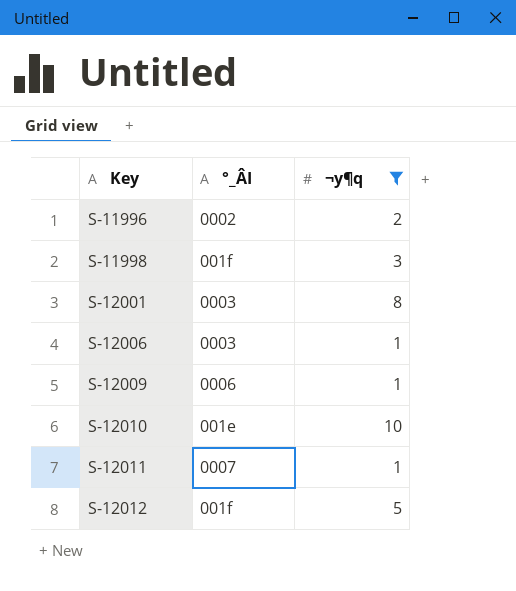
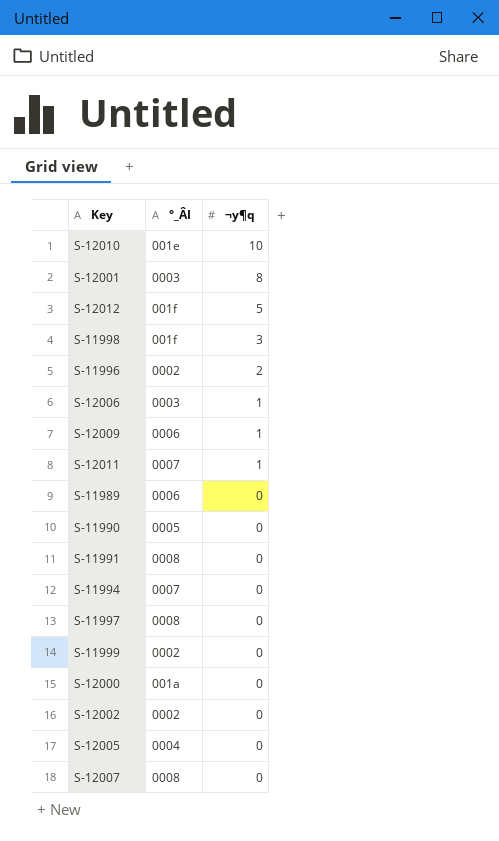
filter: ¬y¶q != 0 -> none
row order: Key ascending -> ¬y¶q descending

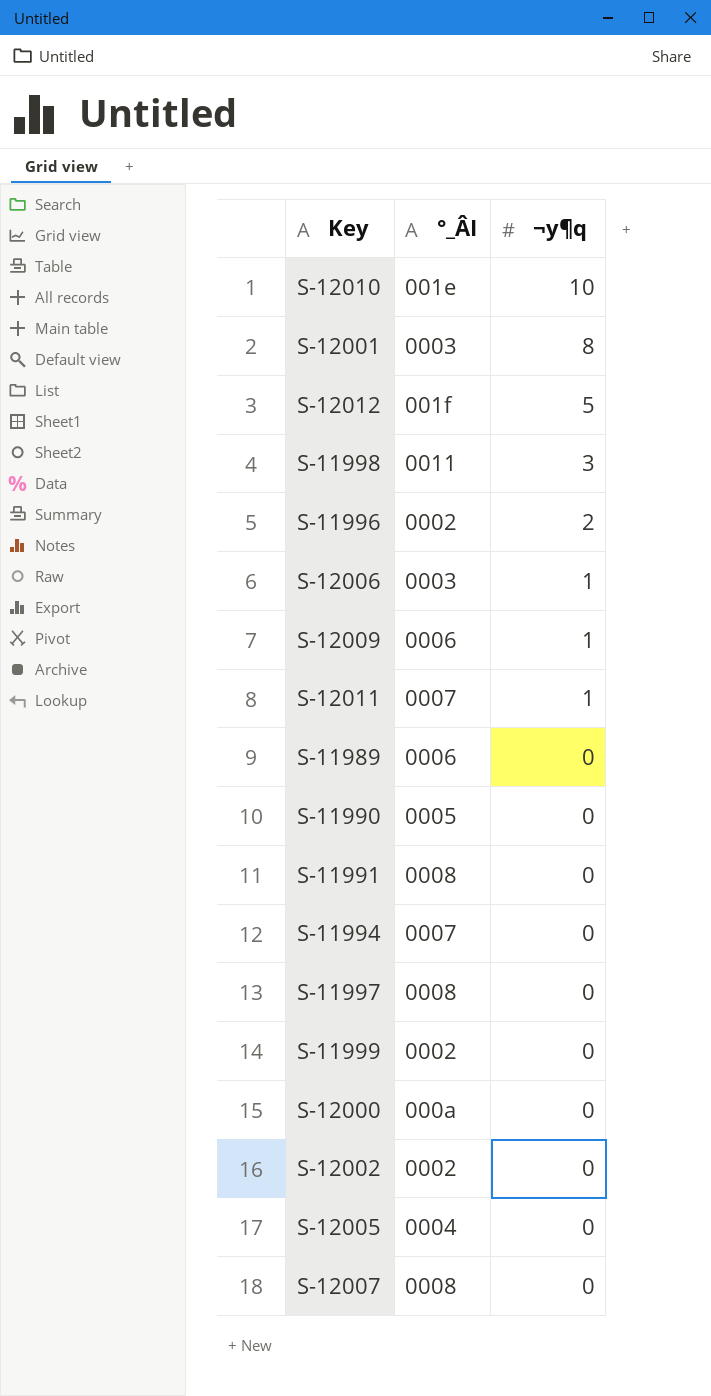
S-11998 | °_ÂI: 001f -> 0011
S-12000 | °_ÂI: 001a -> 000a

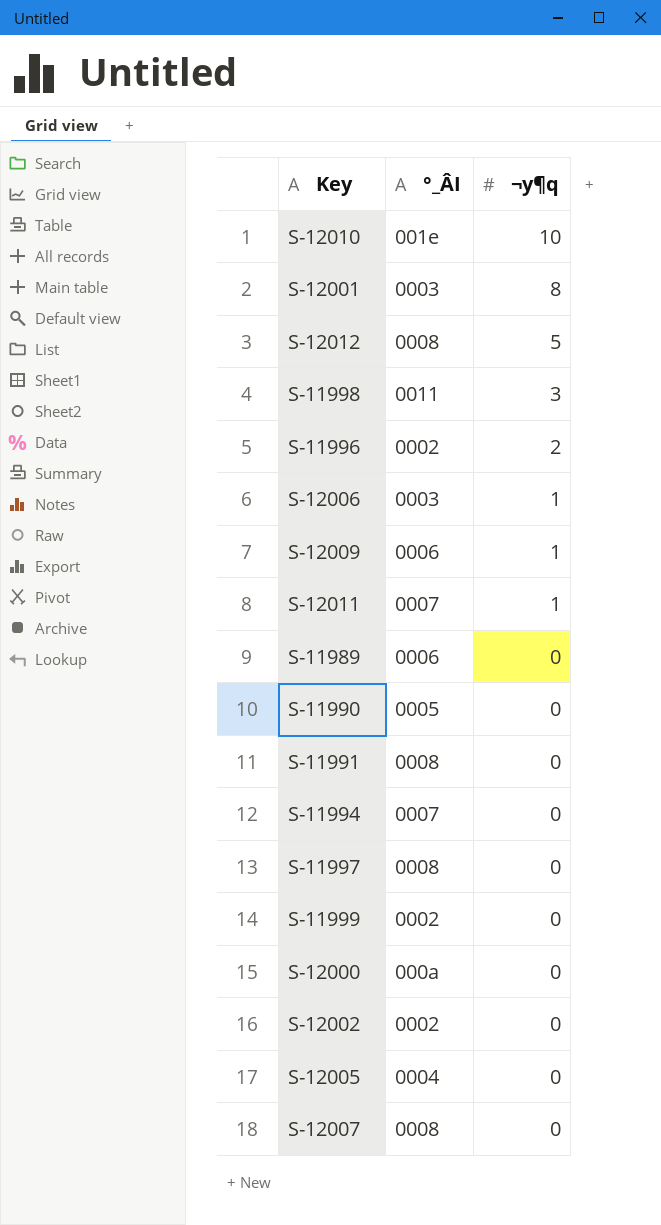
S-12012 | °_ÂI: 001f -> 0008

